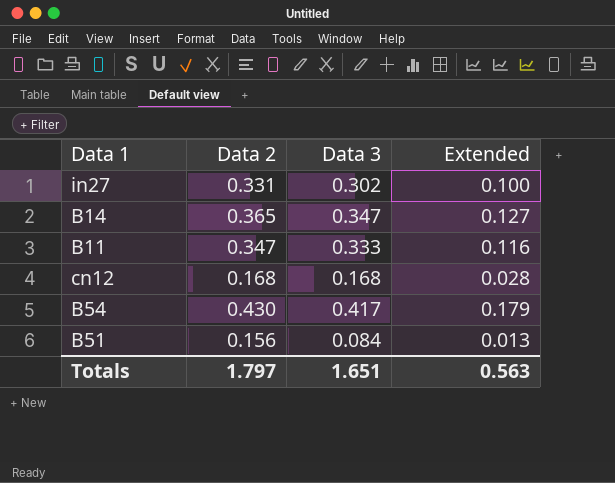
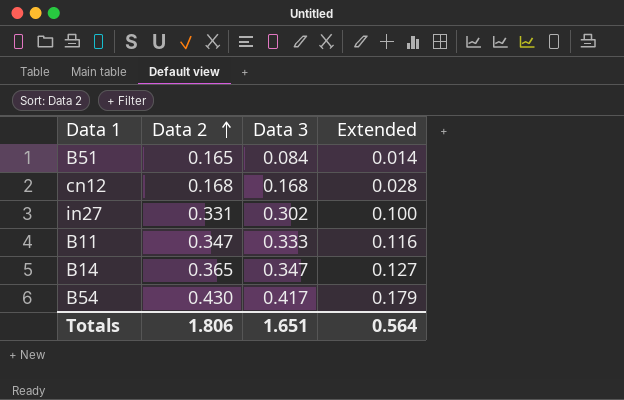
row order: none -> Data 2 ascending
B51 | Data 2: 0.156 -> 0.165
B51 | Extended: 0.013 -> 0.014
Totals | Data 2: 1.797 -> 1.806
Totals | Extended: 0.563 -> 0.564

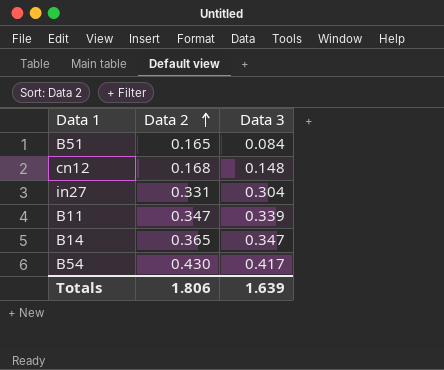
column Extended | formula: [Data 2] * [Data 3] -> none
cn12 | Data 3: 0.168 -> 0.148
in27 | Data 3: 0.302 -> 0.304
B11 | Data 3: 0.333 -> 0.339
Totals | Data 3: 1.651 -> 1.639

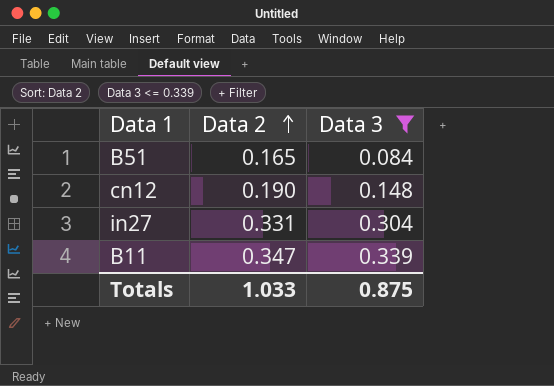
filter: none -> Data 3 <= 0.339
cn12 | Data 2: 0.168 -> 0.190
Totals | Data 2: 1.806 -> 1.033
Totals | Data 3: 1.639 -> 0.875

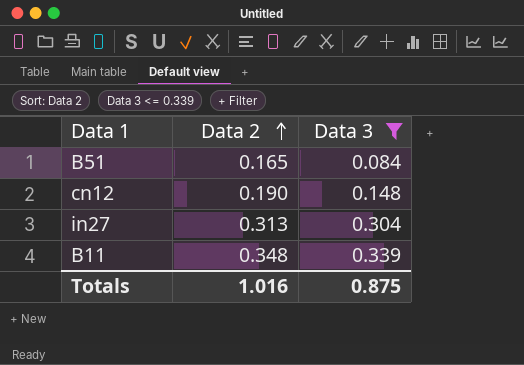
in27 | Data 2: 0.331 -> 0.313
B11 | Data 2: 0.347 -> 0.348
Totals | Data 2: 1.033 -> 1.016

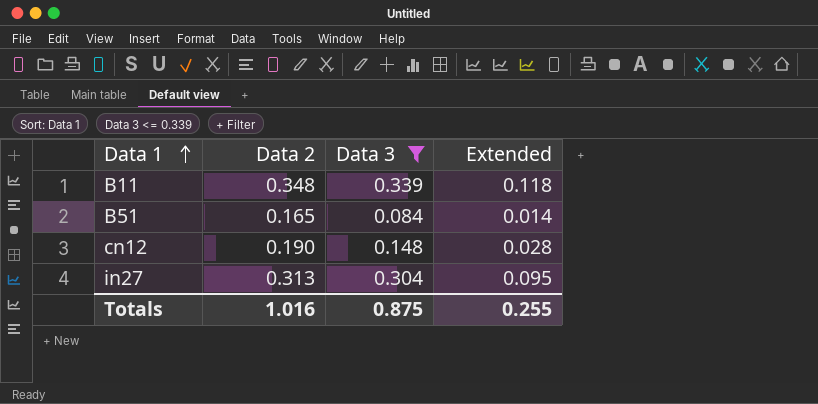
row order: Data 2 ascending -> Data 1 ascending
column Extended | formula: none -> [Data 2] * [Data 3]

